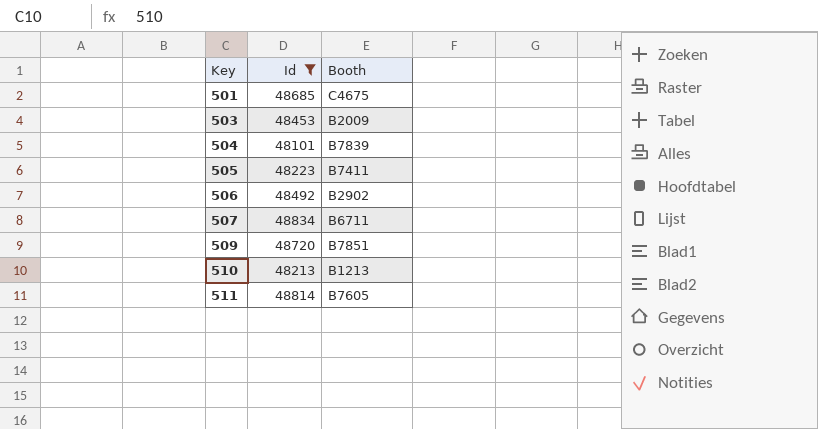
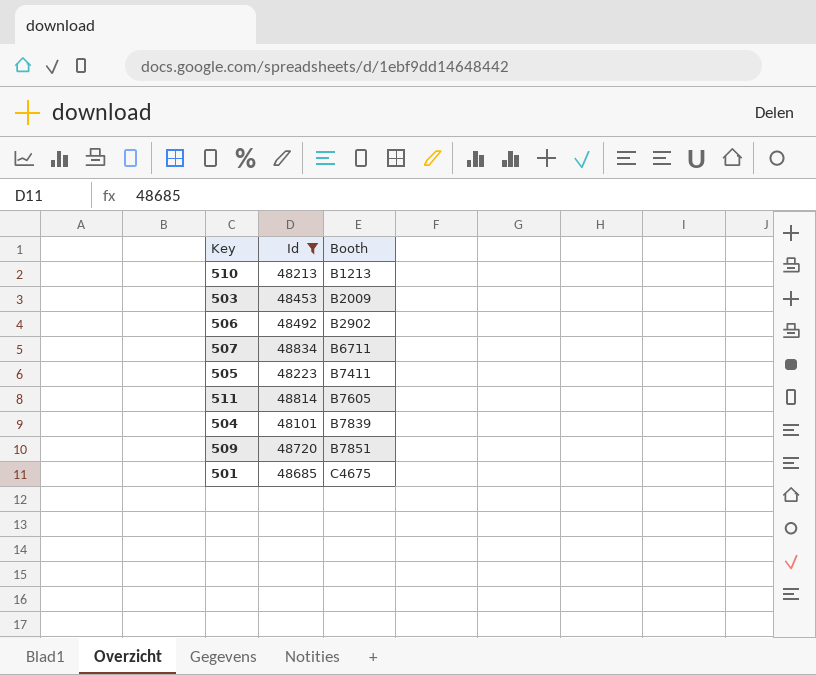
row order: Key ascending -> Booth ascending

